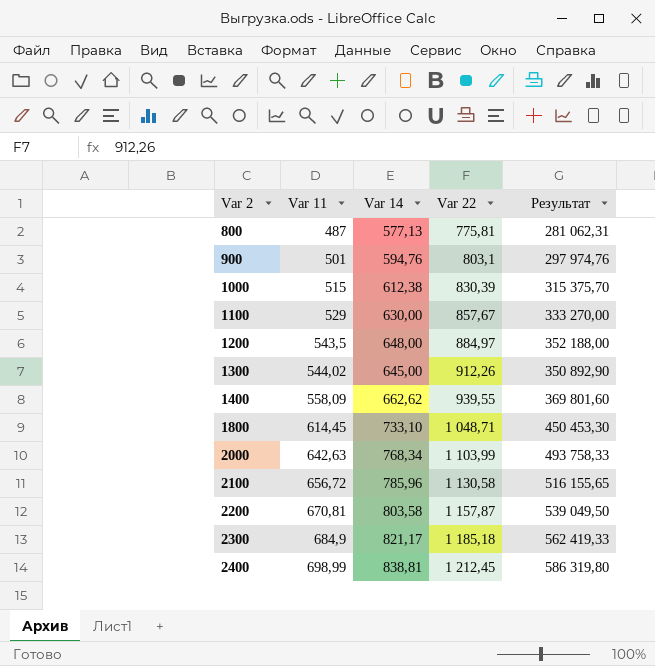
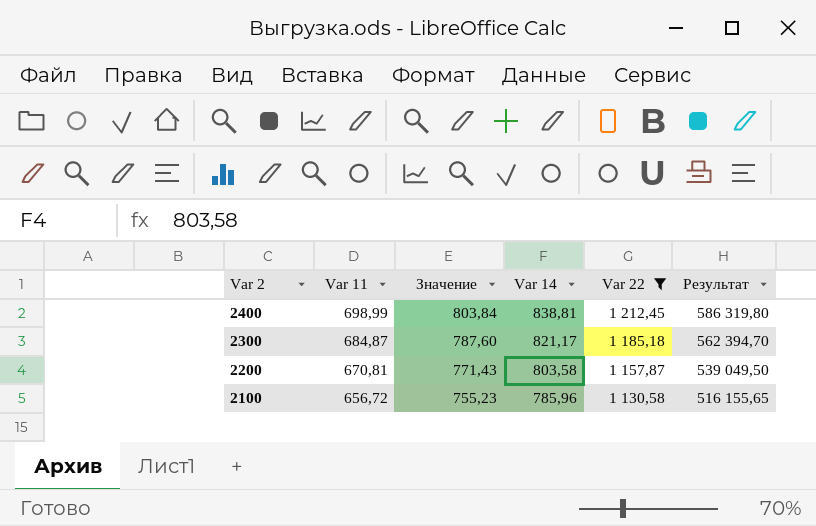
filter: none -> Var 22 >= 1 130,58
row order: Var 2 ascending -> Var 2 descending
column Значение | formula: none -> [Var 11] * 1,15
2300 | Var 11: 684,9 -> 684,87
2300 | Результат: 562 419,33 -> 562 394,70

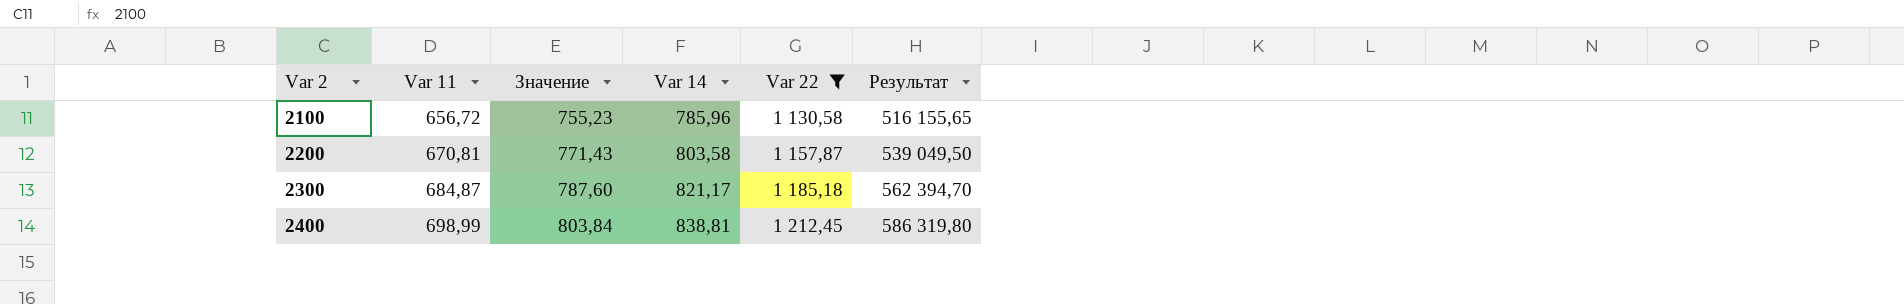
row order: Var 2 descending -> Var 2 ascending

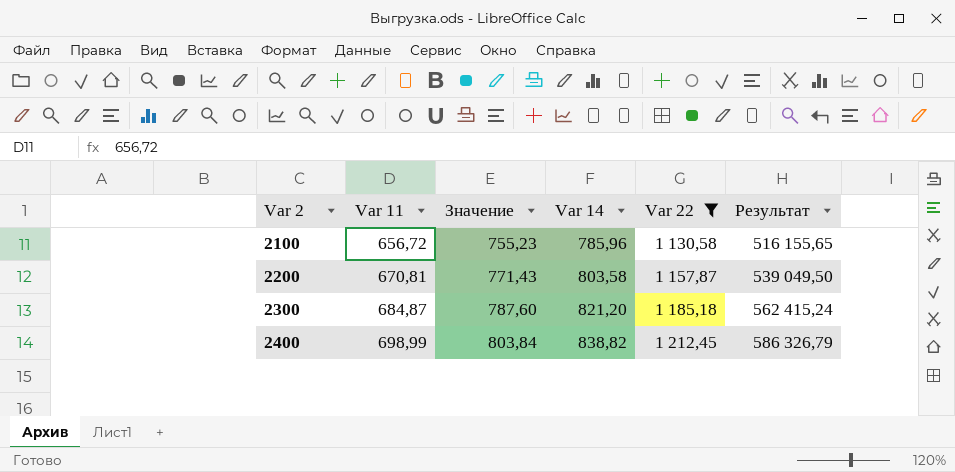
2300 | Var 14: 821,17 -> 821,20
2300 | Результат: 562 394,70 -> 562 415,24
2400 | Var 14: 838,81 -> 838,82
2400 | Результат: 586 319,80 -> 586 326,79

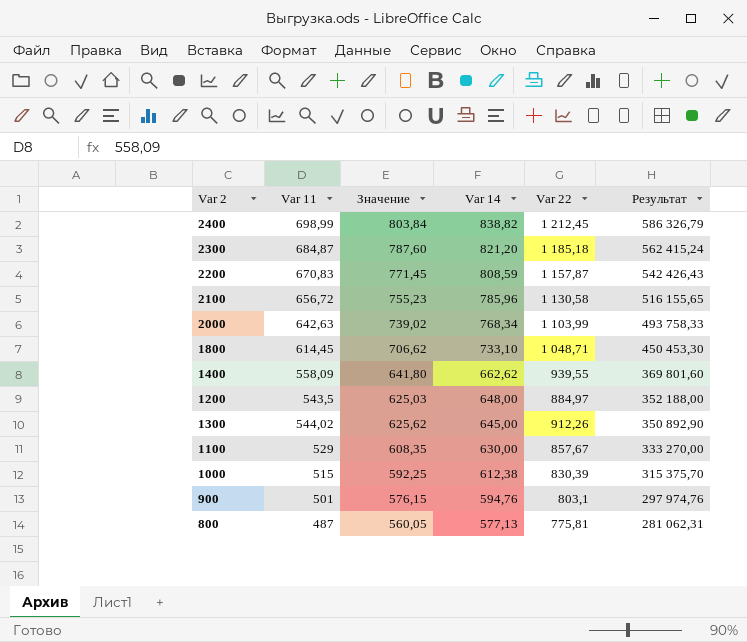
filter: Var 22 >= 1 130,58 -> none
row order: Var 2 ascending -> Var 14 descending
2200 | Var 11: 670,81 -> 670,83
2200 | Значение: 771,43 -> 771,45
2200 | Var 14: 803,58 -> 808,59
2200 | Результат: 539 049,50 -> 542 426,43

